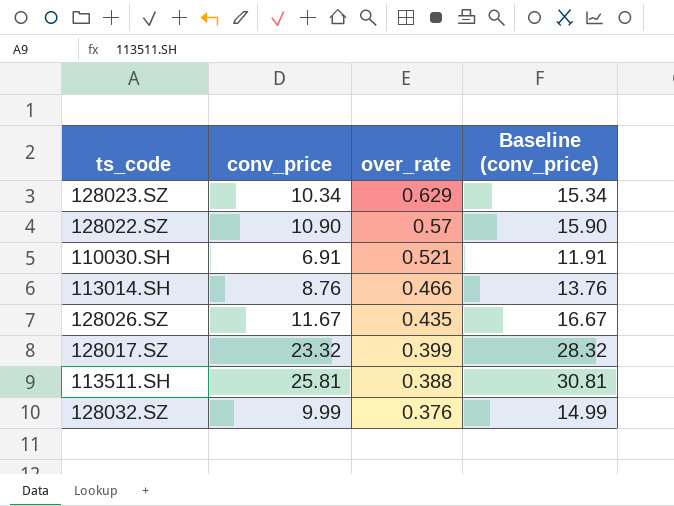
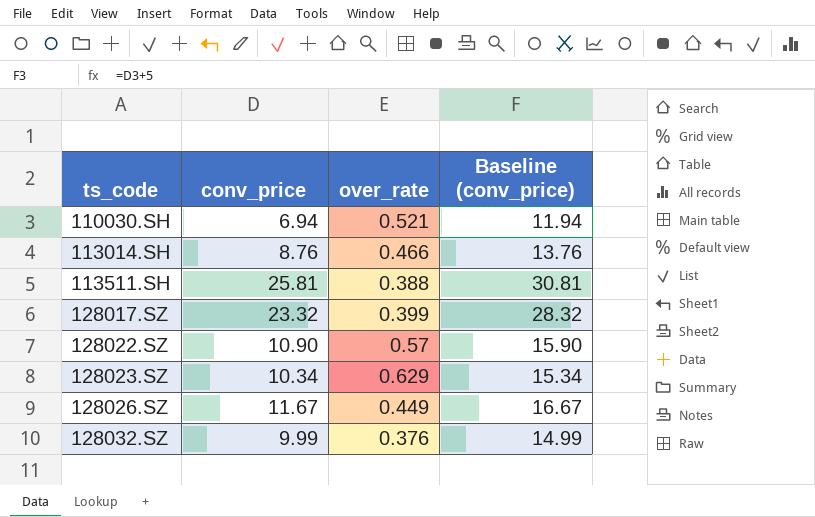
row order: over_rate descending -> ts_code ascending
110030.SH | conv_price: 6.91 -> 6.94
110030.SH | Baseline (conv_price): 11.91 -> 11.94
128026.SZ | over_rate: 0.435 -> 0.449

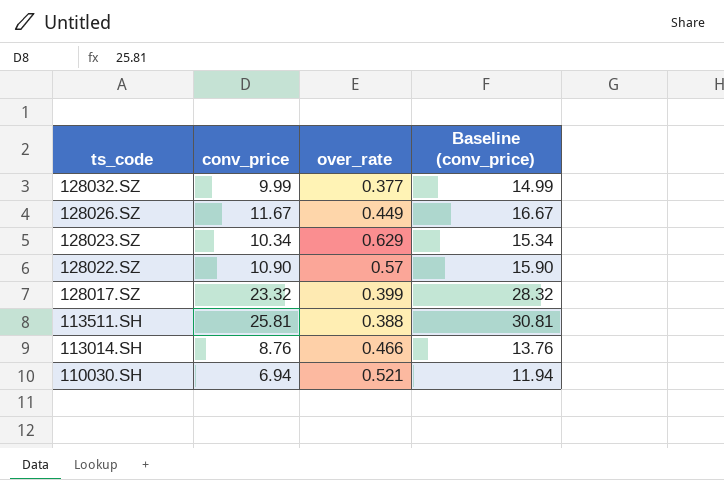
row order: ts_code ascending -> ts_code descending
128032.SZ | over_rate: 0.376 -> 0.377

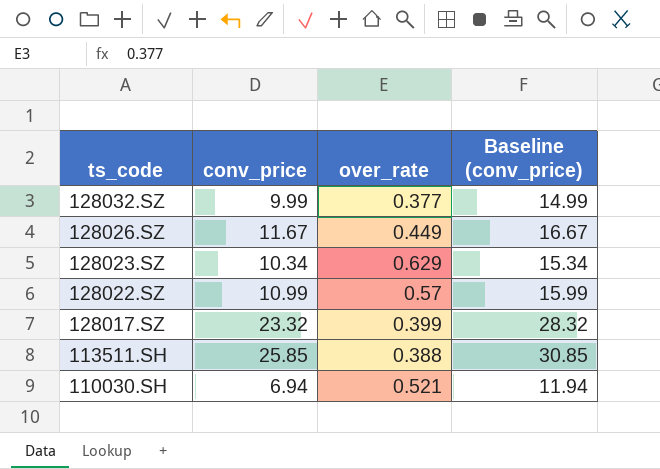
row 113014.SH: 8.76 | 0.466 | 13.76 -> none
128022.SZ | conv_price: 10.90 -> 10.99
128022.SZ | Baseline (conv_price): 15.90 -> 15.99
113511.SH | conv_price: 25.81 -> 25.85
113511.SH | Baseline (conv_price): 30.81 -> 30.85

